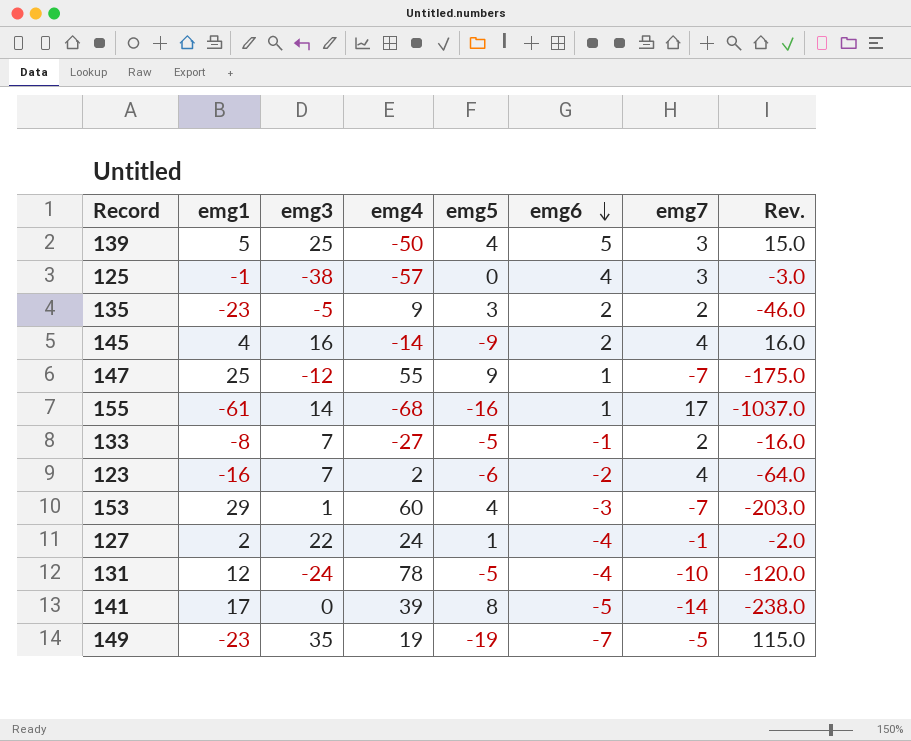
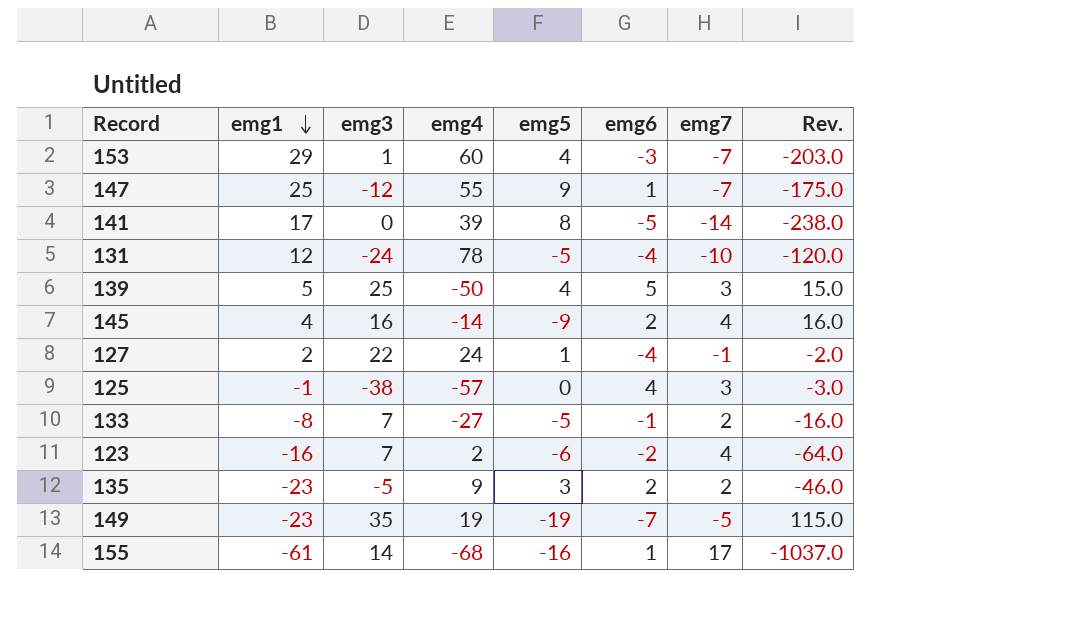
row order: emg6 descending -> emg1 descending

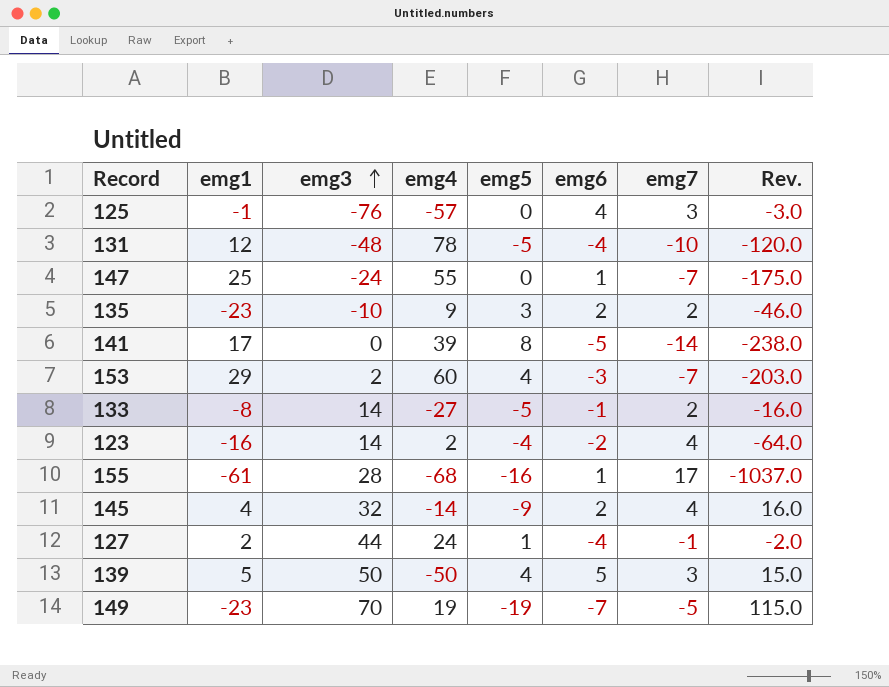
row order: emg1 descending -> emg3 ascending
125 | emg3: -38 -> -76
131 | emg3: -24 -> -48
147 | emg3: -12 -> -24
147 | emg5: 9 -> 0
135 | emg3: -5 -> -10
153 | emg3: 1 -> 2
133 | emg3: 7 -> 14
123 | emg3: 7 -> 14
123 | emg5: -6 -> -4
155 | emg3: 14 -> 28
145 | emg3: 16 -> 32
127 | emg3: 22 -> 44
139 | emg3: 25 -> 50
149 | emg3: 35 -> 70

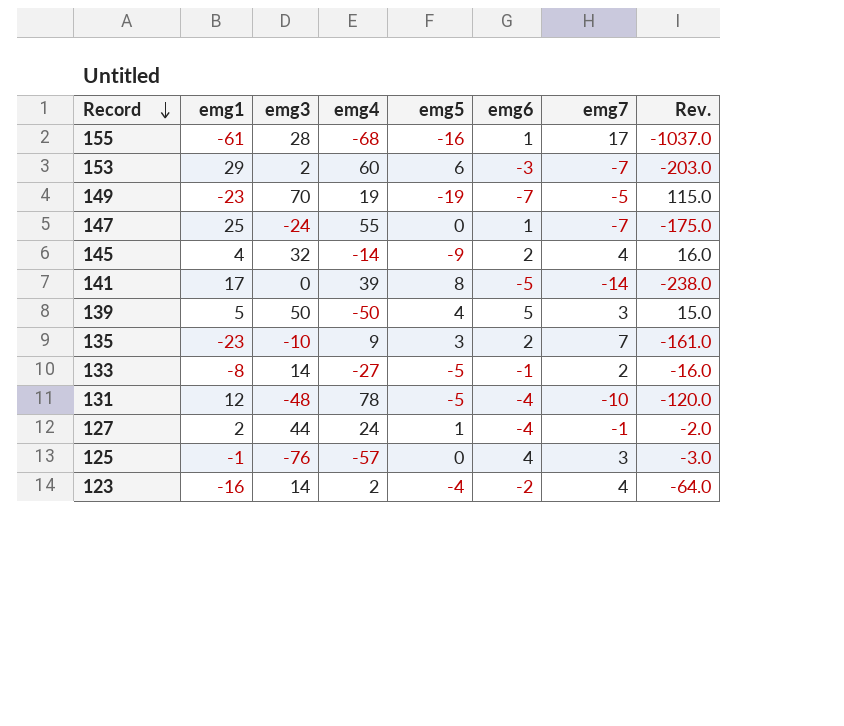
row order: emg3 ascending -> Record descending
153 | emg5: 4 -> 6
135 | emg7: 2 -> 7
135 | Rev.: -46.0 -> -161.0

